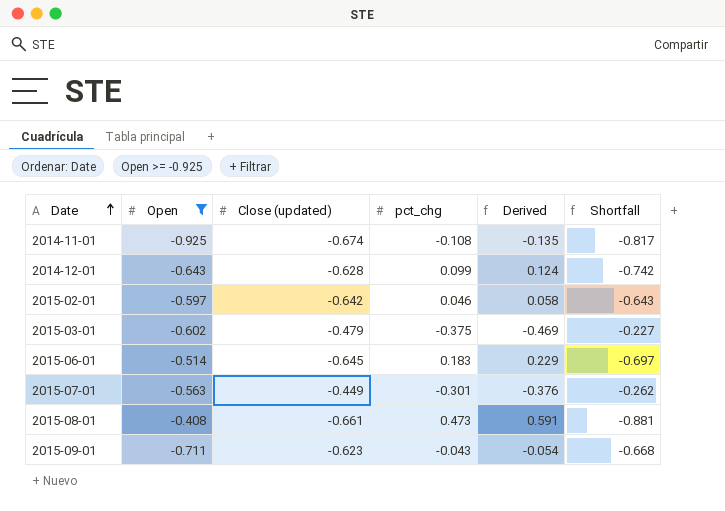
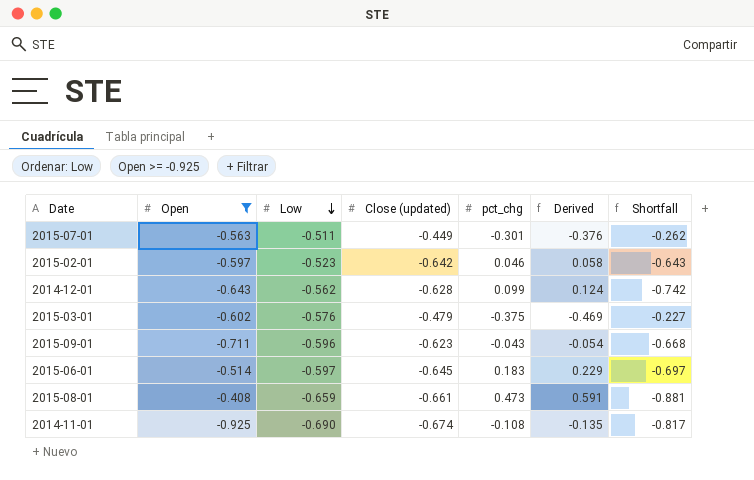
row order: Date ascending -> Low descending
column Low | position: none -> 3

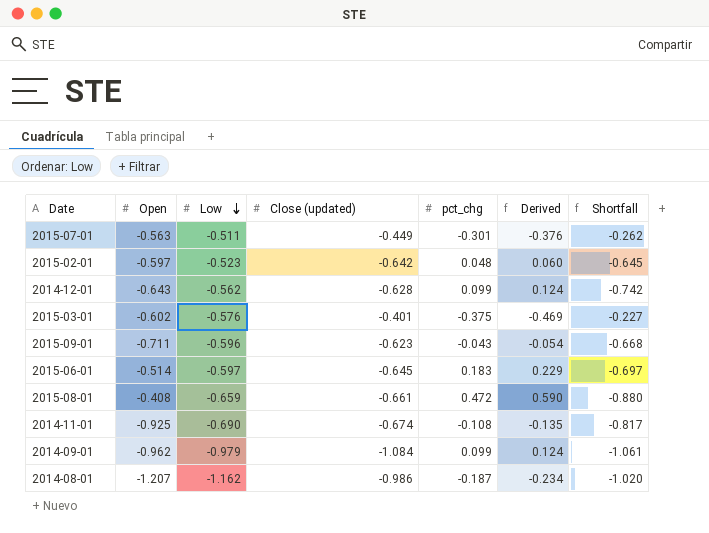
filter: Open >= -0.925 -> none
2015-02-01 | pct_chg: 0.046 -> 0.048
2015-02-01 | Derived: 0.058 -> 0.060
2015-02-01 | Shortfall: -0.643 -> -0.645
2015-03-01 | Close (updated): -0.479 -> -0.401
2015-08-01 | pct_chg: 0.473 -> 0.472
2015-08-01 | Derived: 0.591 -> 0.590
2015-08-01 | Shortfall: -0.881 -> -0.880

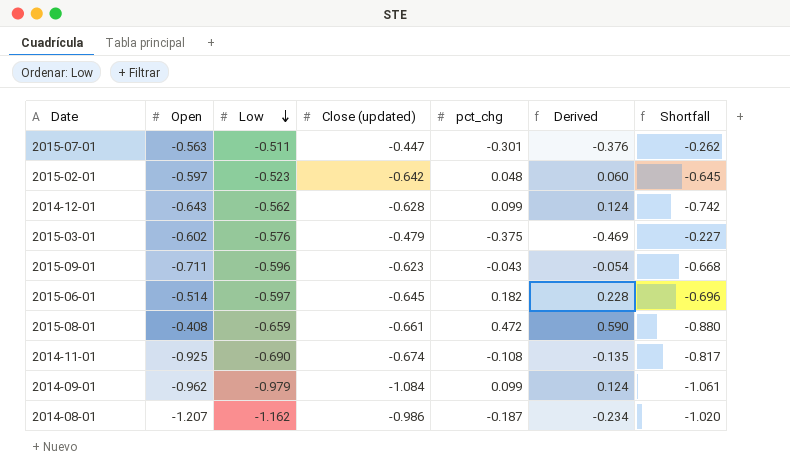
2015-07-01 | Close (updated): -0.449 -> -0.447
2015-03-01 | Close (updated): -0.401 -> -0.479
2015-06-01 | pct_chg: 0.183 -> 0.182
2015-06-01 | Derived: 0.229 -> 0.228
2015-06-01 | Shortfall: -0.697 -> -0.696

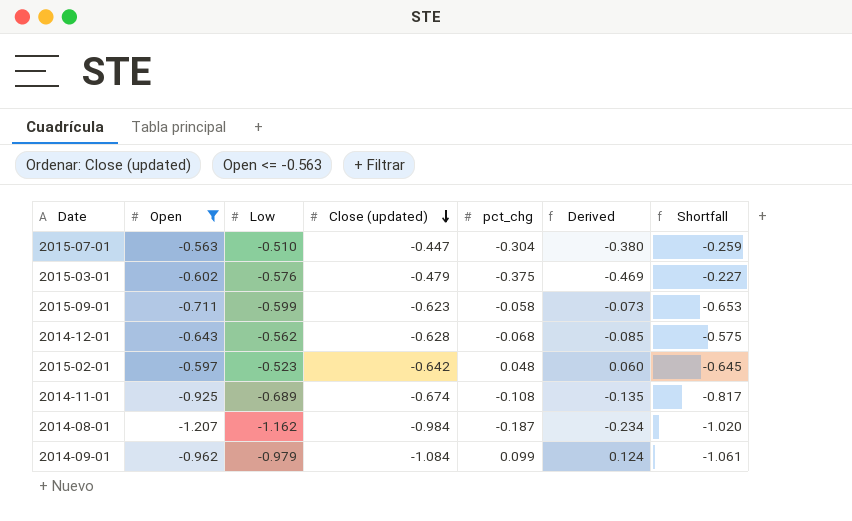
filter: none -> Open <= -0.563
row order: Low descending -> Close (updated) descending
2015-07-01 | Low: -0.511 -> -0.510
2015-07-01 | pct_chg: -0.301 -> -0.304
2015-07-01 | Derived: -0.376 -> -0.380
2015-07-01 | Shortfall: -0.262 -> -0.259
2015-09-01 | Low: -0.596 -> -0.599
2015-09-01 | pct_chg: -0.043 -> -0.058
2015-09-01 | Derived: -0.054 -> -0.073
2015-09-01 | Shortfall: -0.668 -> -0.653
2014-12-01 | pct_chg: 0.099 -> -0.068
2014-12-01 | Derived: 0.124 -> -0.085
2014-12-01 | Shortfall: -0.742 -> -0.575
2014-11-01 | Low: -0.690 -> -0.689
2014-08-01 | Close (updated): -0.986 -> -0.984

